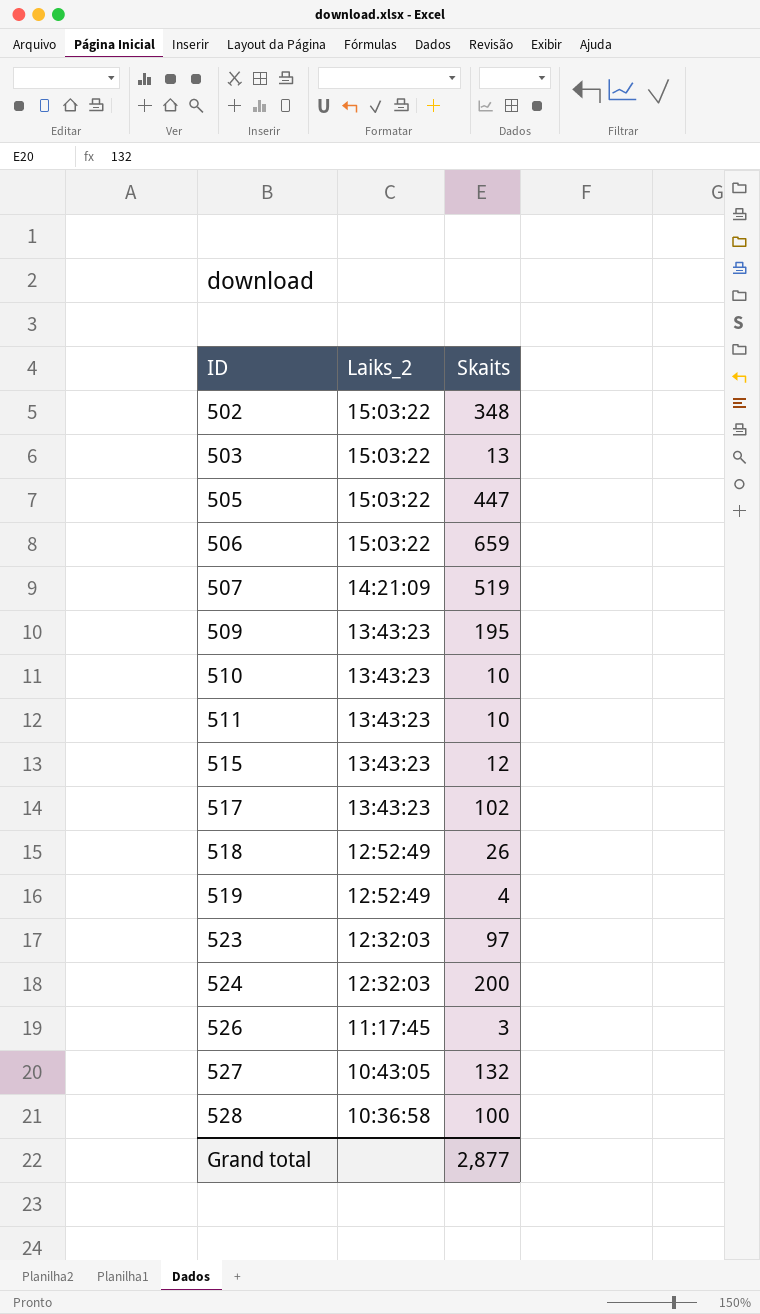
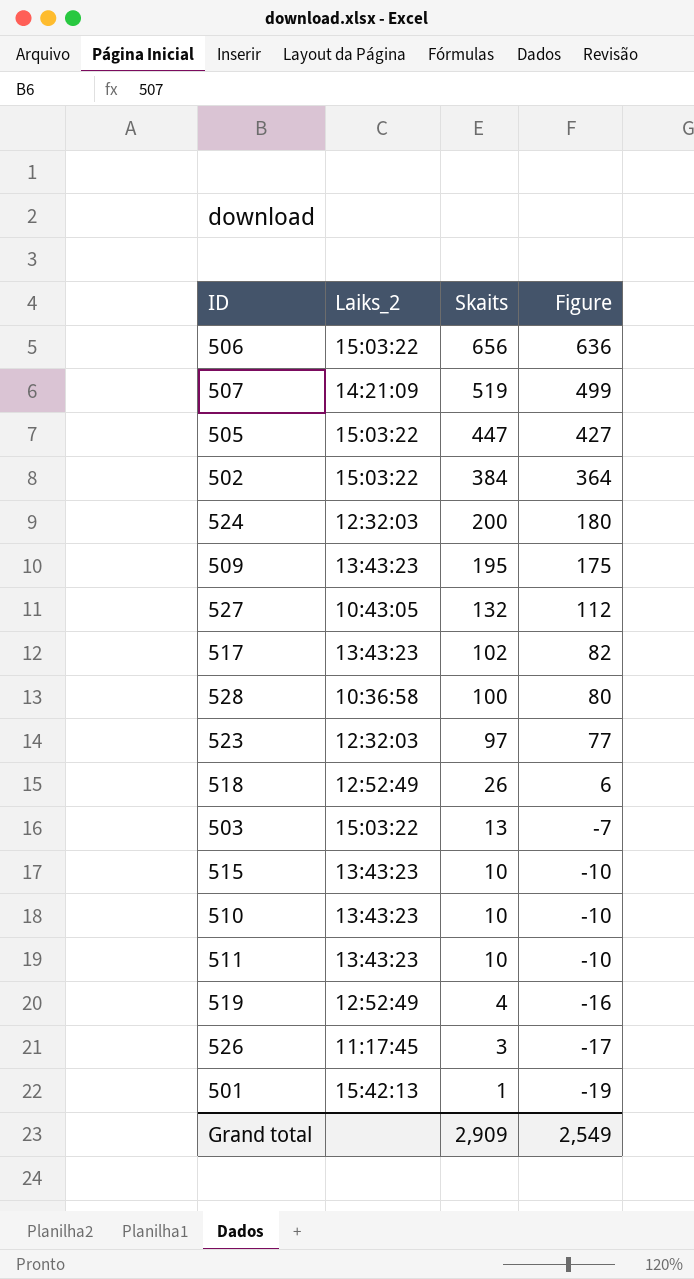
row order: ID ascending -> Skaits descending
column Figure | formula: none -> [Skaits] - 20
506 | Skaits: 659 -> 656
502 | Skaits: 348 -> 384
515 | Skaits: 12 -> 10
row 501: none -> 15:42:13 | 1 | -19
Grand total | Skaits: 2,877 -> 2,909

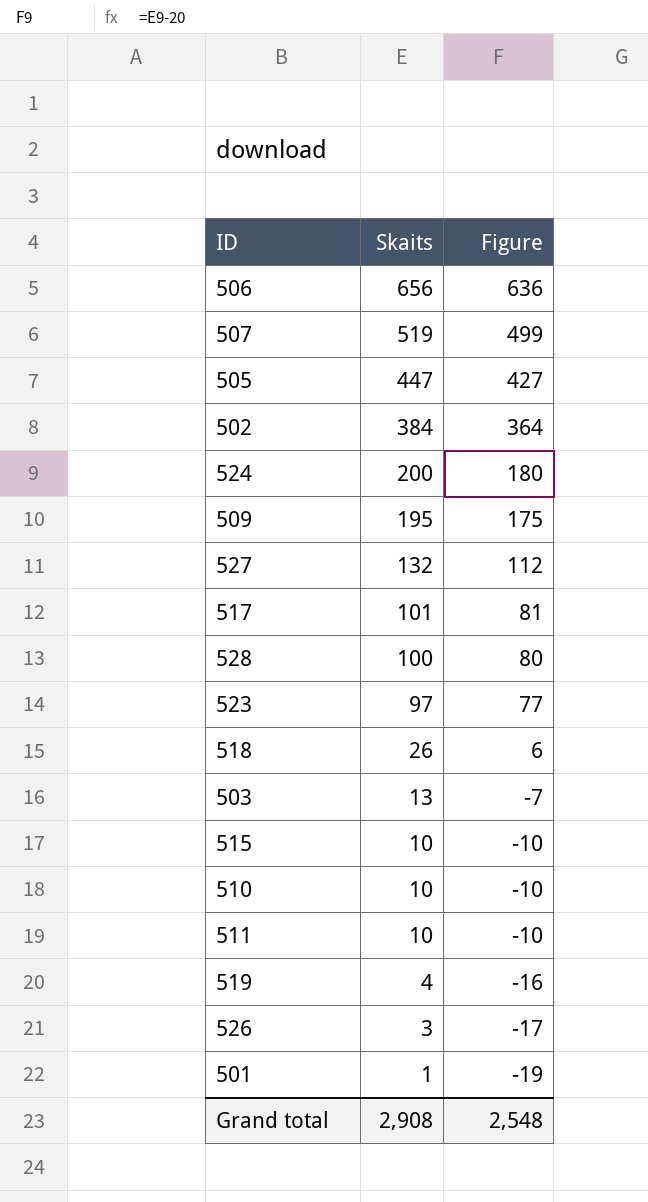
column Laiks_2 | position: 2 -> none
517 | Skaits: 102 -> 101
517 | Figure: 82 -> 81
Grand total | Skaits: 2,909 -> 2,908
Grand total | Figure: 2,549 -> 2,548

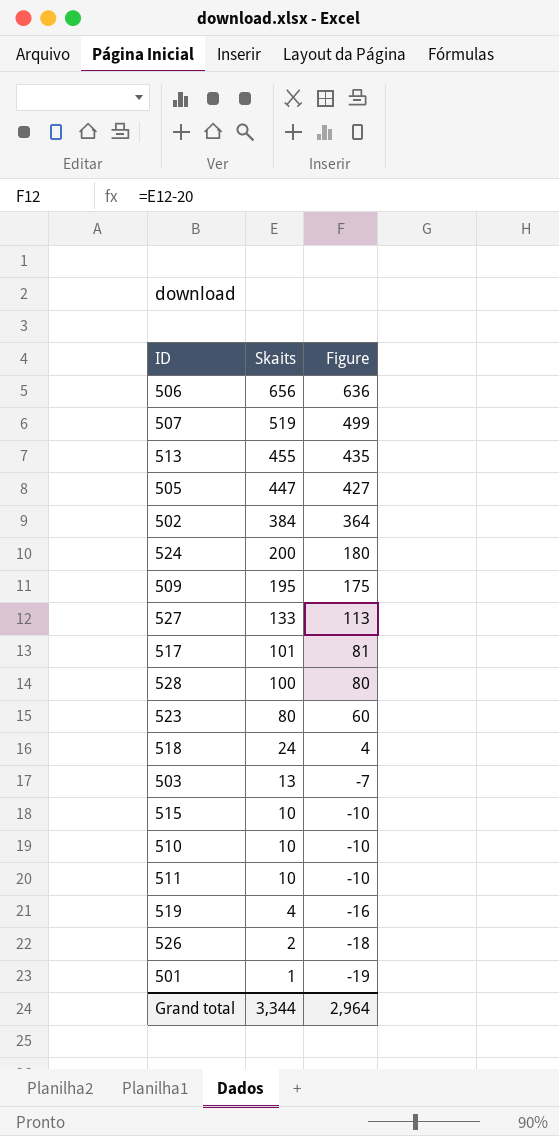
row 513: none -> 455 | 435
527 | Skaits: 132 -> 133
527 | Figure: 112 -> 113
523 | Skaits: 97 -> 80
523 | Figure: 77 -> 60
518 | Skaits: 26 -> 24
518 | Figure: 6 -> 4
526 | Skaits: 3 -> 2
526 | Figure: -17 -> -18
Grand total | Skaits: 2,908 -> 3,344
Grand total | Figure: 2,548 -> 2,964

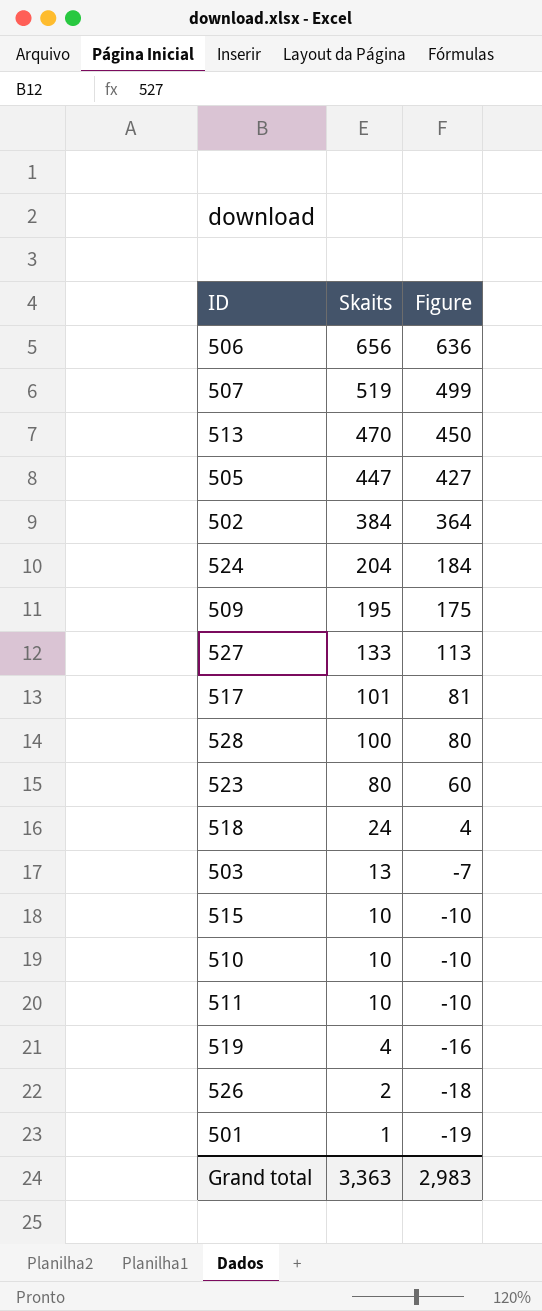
513 | Skaits: 455 -> 470
513 | Figure: 435 -> 450
524 | Skaits: 200 -> 204
524 | Figure: 180 -> 184
Grand total | Skaits: 3,344 -> 3,363
Grand total | Figure: 2,964 -> 2,983

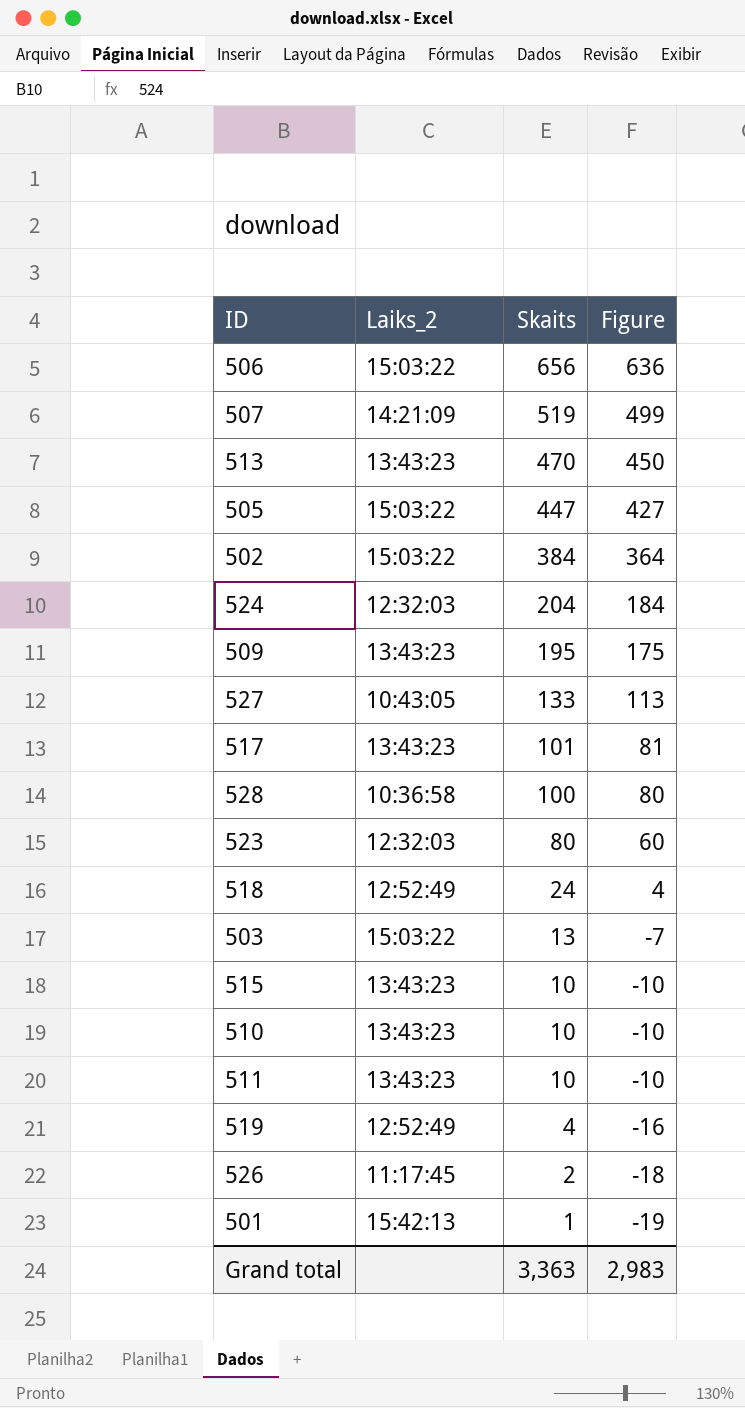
column Laiks_2 | position: none -> 2

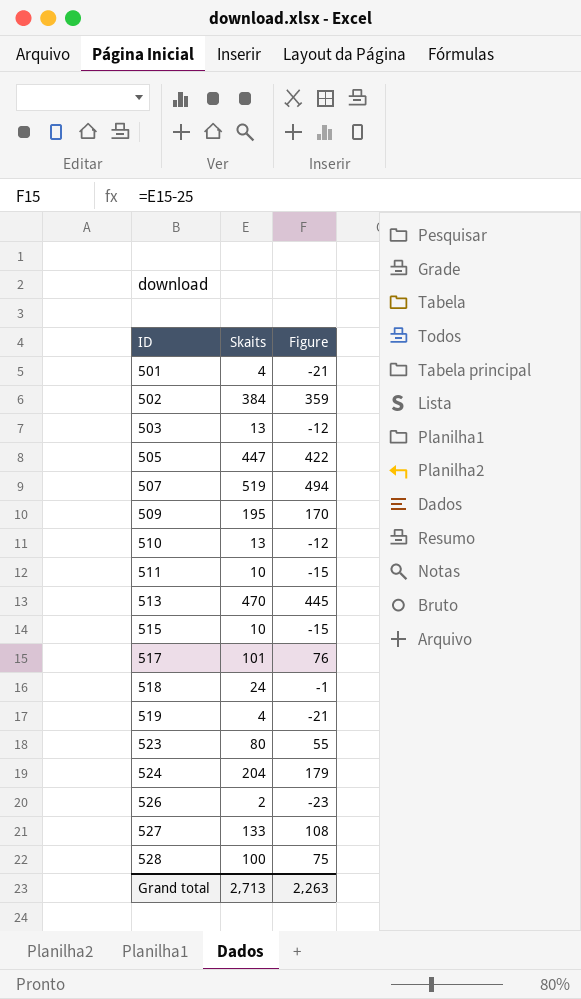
row order: Skaits descending -> ID ascending
column Laiks_2 | position: 2 -> none
column Figure | formula: [Skaits] - 20 -> [Skaits] - 25
row 506: 15:03:22 | 656 | 636 -> none
501 | Skaits: 1 -> 4
510 | Skaits: 10 -> 13
Grand total | Skaits: 3,363 -> 2,713
Grand total | Figure: 2,983 -> 2,263

